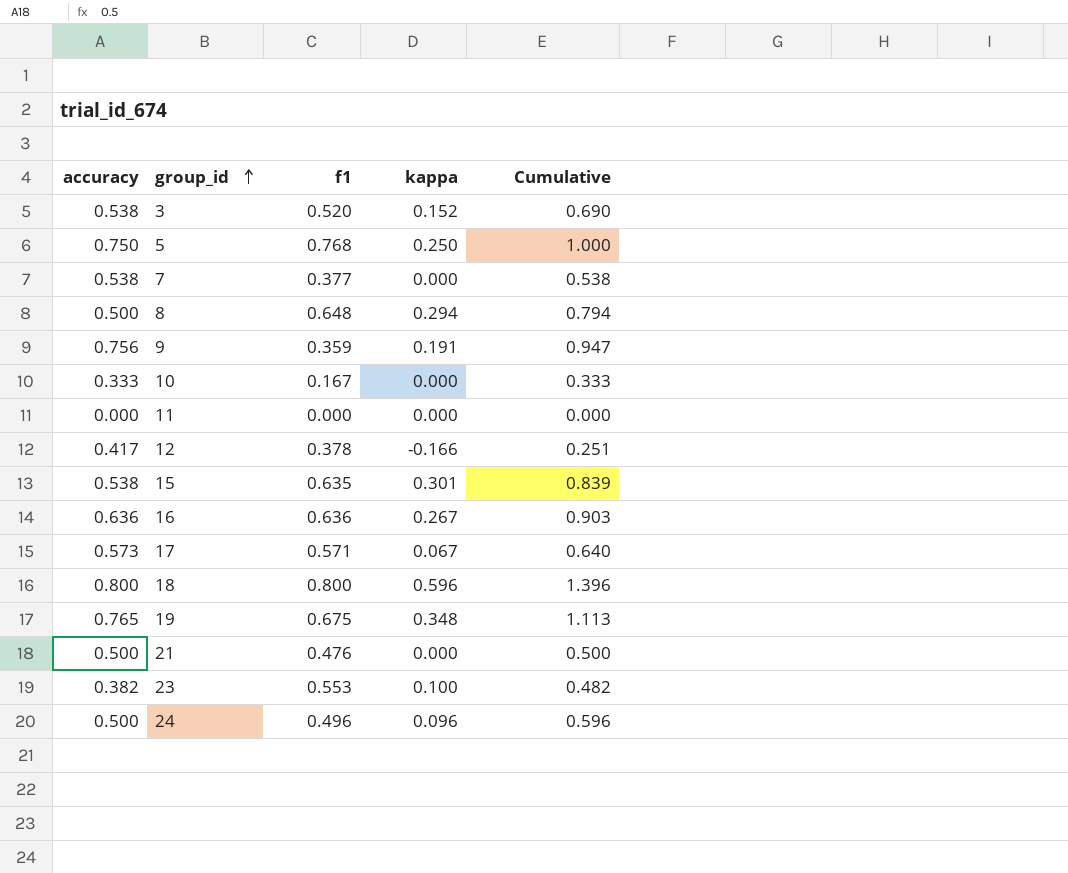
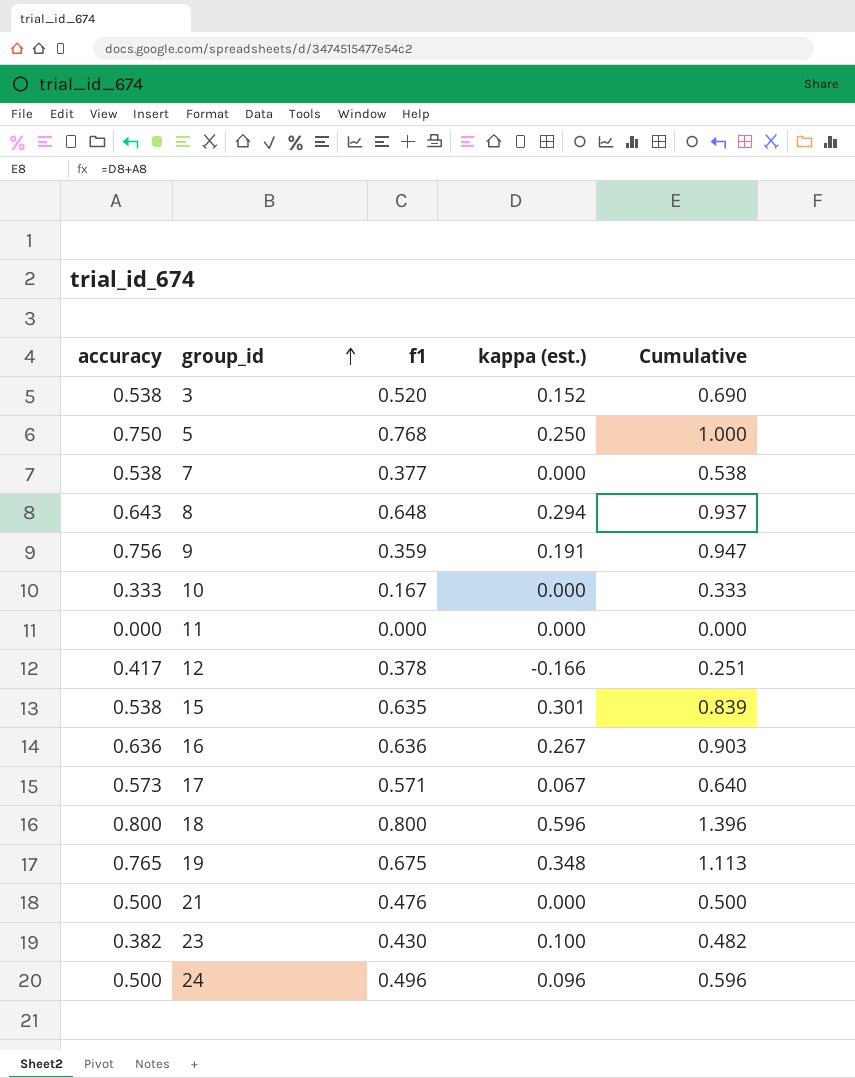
column name: kappa -> kappa (est.)
8 | accuracy: 0.500 -> 0.643
8 | Cumulative: 0.794 -> 0.937
23 | f1: 0.553 -> 0.430

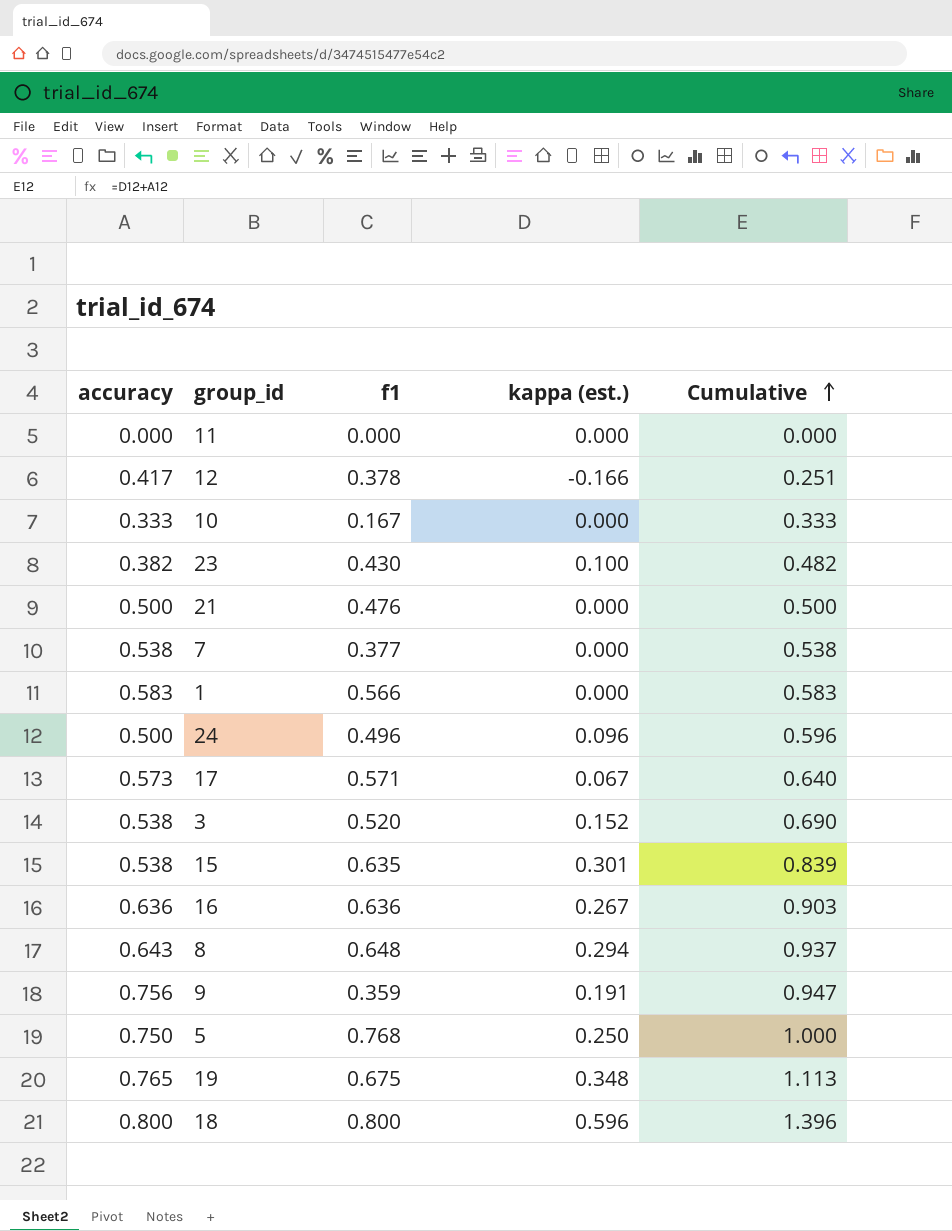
row order: group_id ascending -> Cumulative ascending
row 1: none -> 0.583 | 0.566 | 0.000 | 0.583

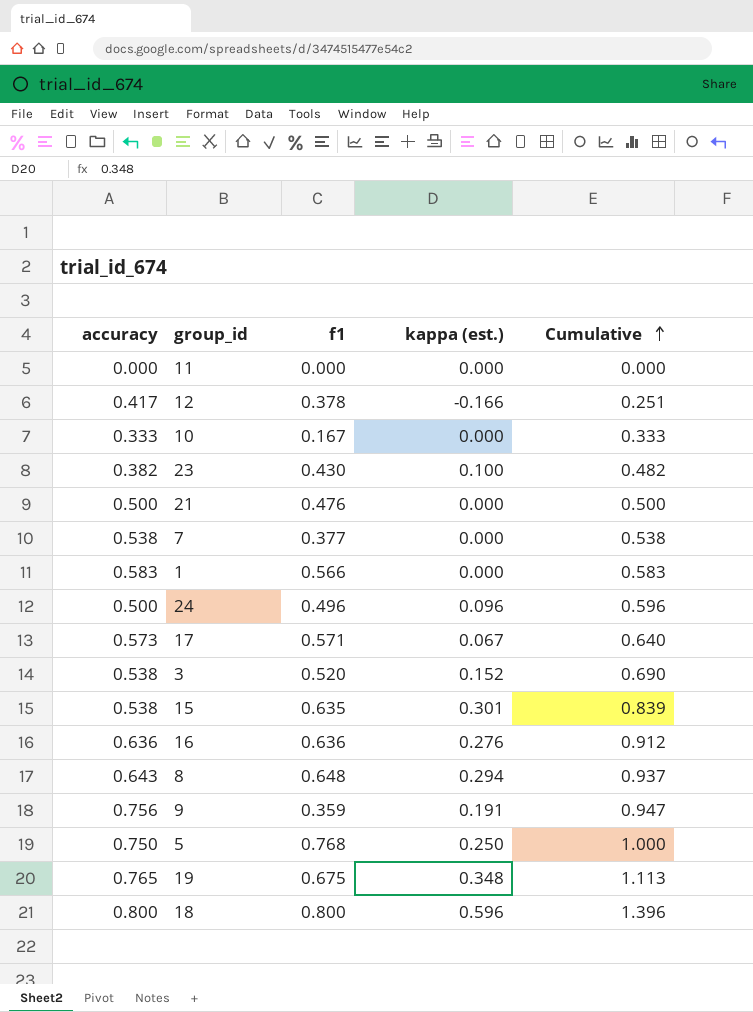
16 | kappa (est.): 0.267 -> 0.276
16 | Cumulative: 0.903 -> 0.912

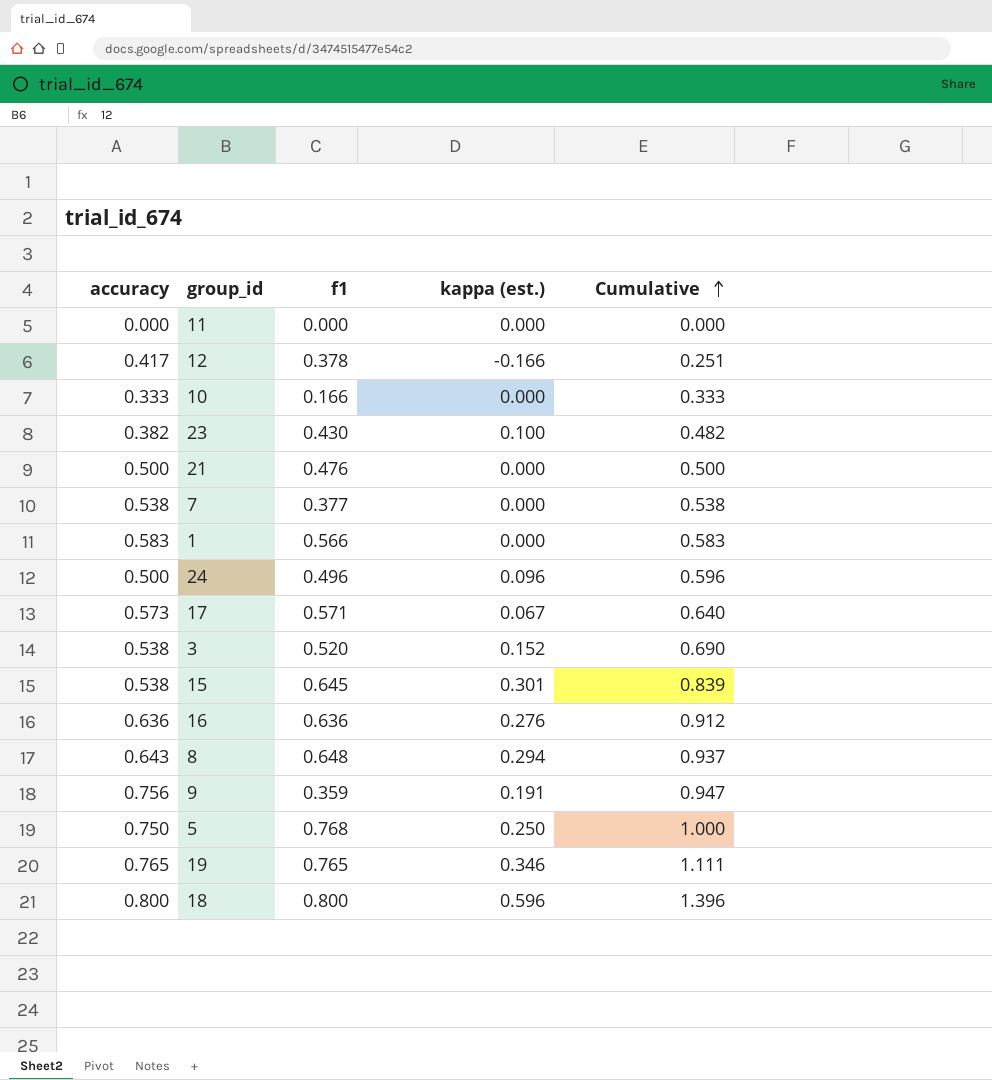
10 | f1: 0.167 -> 0.166
15 | f1: 0.635 -> 0.645
19 | f1: 0.675 -> 0.765
19 | kappa (est.): 0.348 -> 0.346
19 | Cumulative: 1.113 -> 1.111

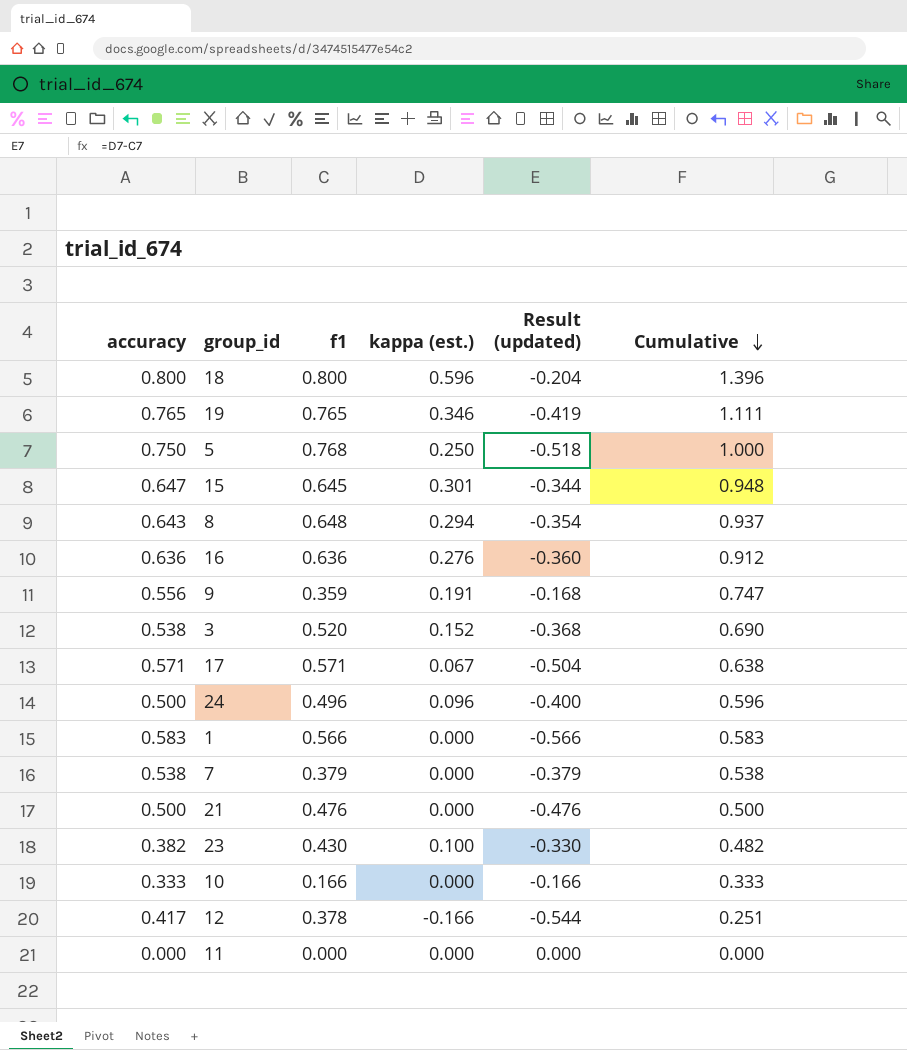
row order: Cumulative ascending -> Cumulative descending
column Result (updated) | formula: none -> [kappa (est.)] - [f1]
15 | accuracy: 0.538 -> 0.647
15 | Cumulative: 0.839 -> 0.948
9 | accuracy: 0.756 -> 0.556
9 | Cumulative: 0.947 -> 0.747
17 | accuracy: 0.573 -> 0.571
17 | Cumulative: 0.640 -> 0.638
7 | f1: 0.377 -> 0.379

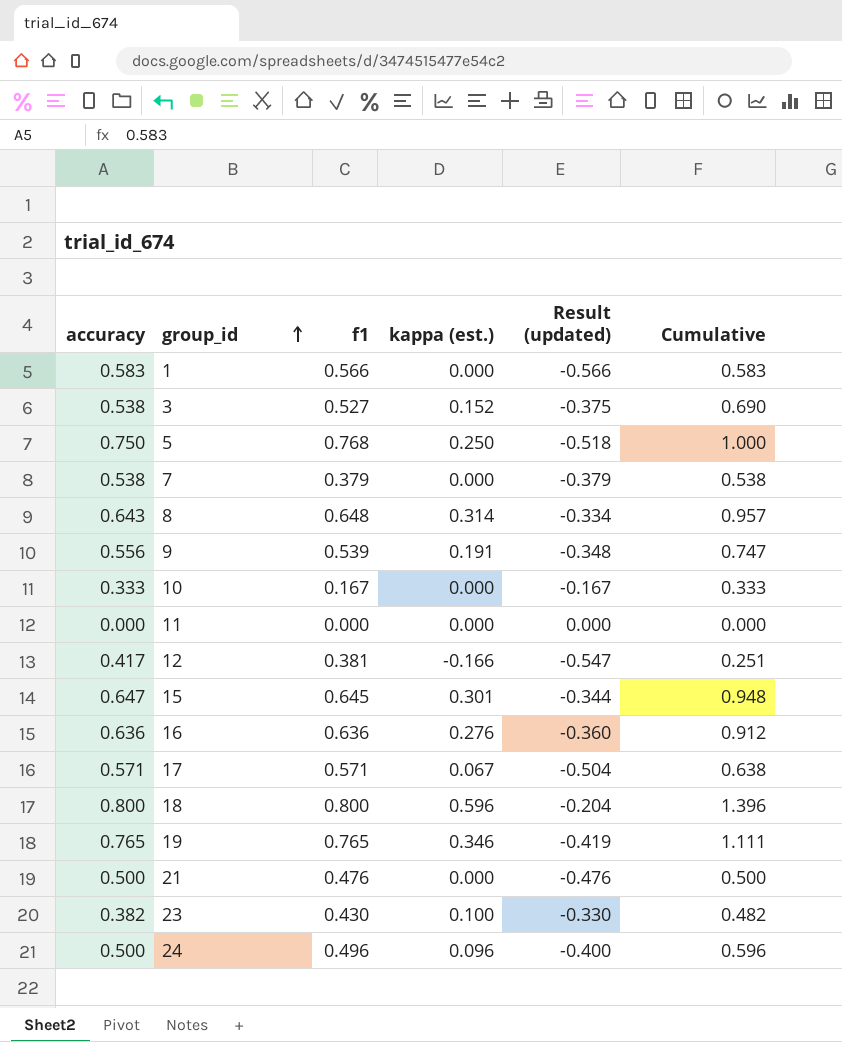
row order: Cumulative descending -> group_id ascending
3 | f1: 0.520 -> 0.527
3 | Result (updated): -0.368 -> -0.375
8 | kappa (est.): 0.294 -> 0.314
8 | Result (updated): -0.354 -> -0.334
8 | Cumulative: 0.937 -> 0.957
9 | f1: 0.359 -> 0.539
9 | Result (updated): -0.168 -> -0.348
10 | f1: 0.166 -> 0.167
10 | Result (updated): -0.166 -> -0.167
12 | f1: 0.378 -> 0.381
12 | Result (updated): -0.544 -> -0.547

